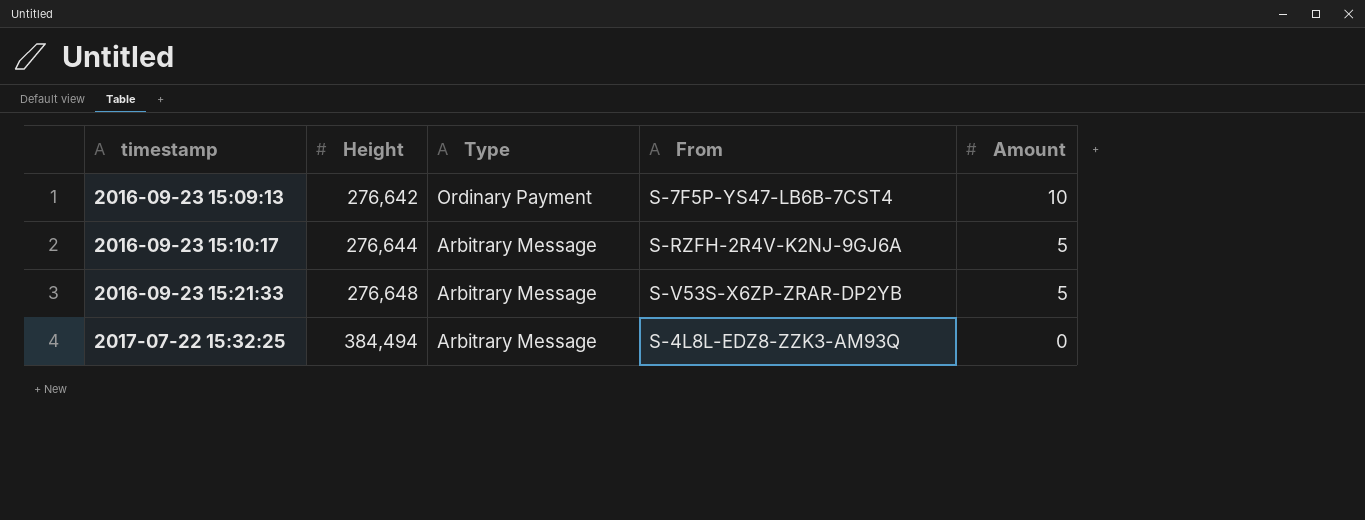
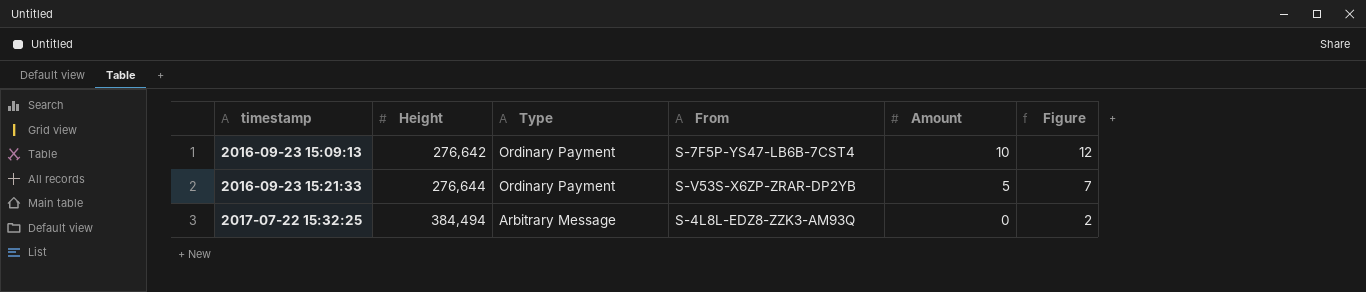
column Figure | formula: none -> [Amount] + 2
row 2016-09-23 15:10:17: 276,644 | Arbitrary Message | S-RZFH-2R4V-K2NJ-9GJ6A | 5 -> none
2016-09-23 15:21:33 | Height: 276,648 -> 276,644
2016-09-23 15:21:33 | Type: Arbitrary Message -> Ordinary Payment

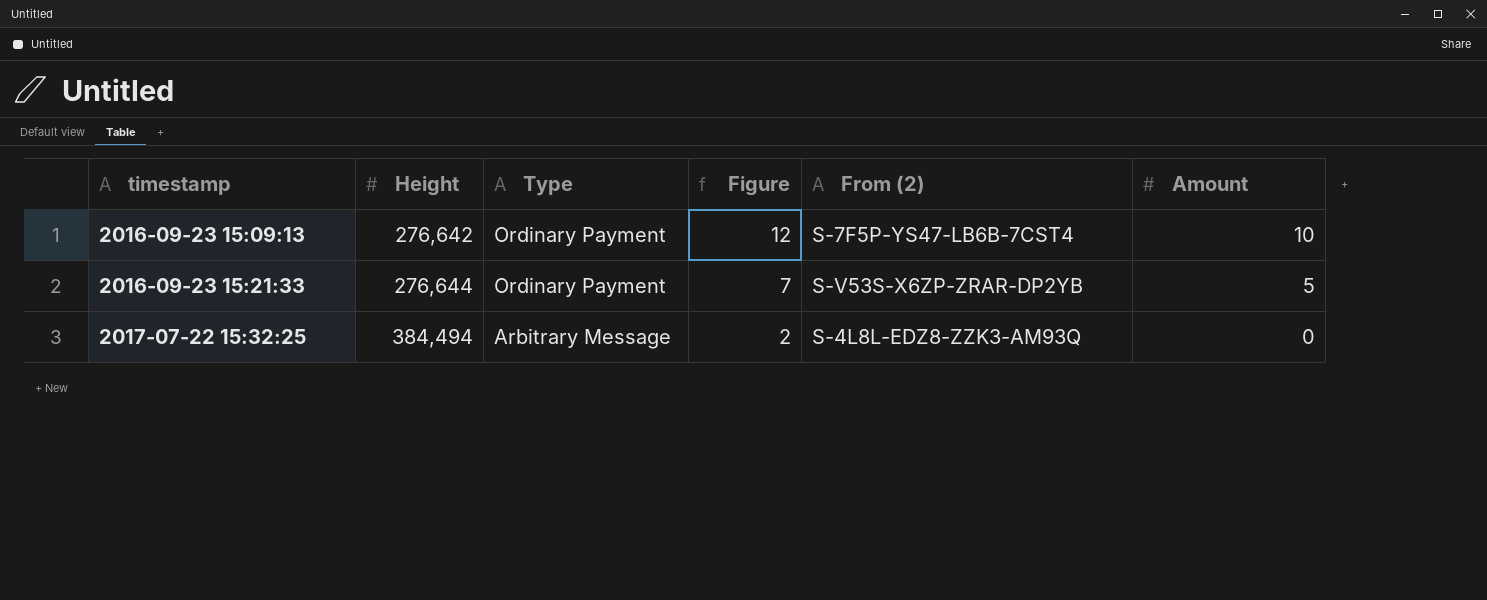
column Figure | position: 6 -> 4
column name: From -> From (2)

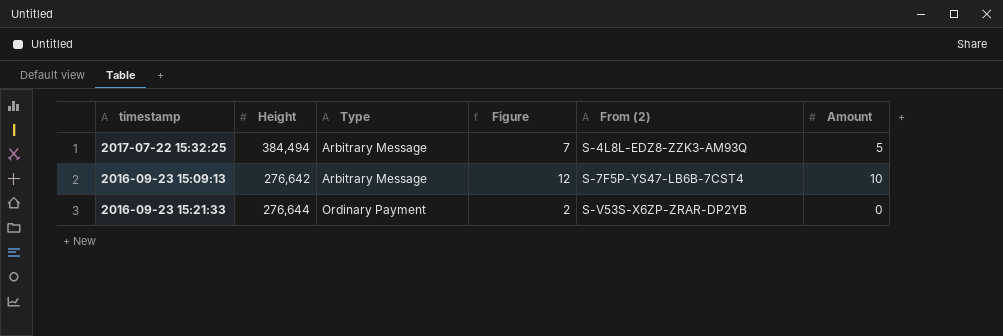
row order: timestamp ascending -> Type ascending
2017-07-22 15:32:25 | Figure: 2 -> 7
2017-07-22 15:32:25 | Amount: 0 -> 5
2016-09-23 15:09:13 | Type: Ordinary Payment -> Arbitrary Message
2016-09-23 15:21:33 | Figure: 7 -> 2
2016-09-23 15:21:33 | Amount: 5 -> 0

